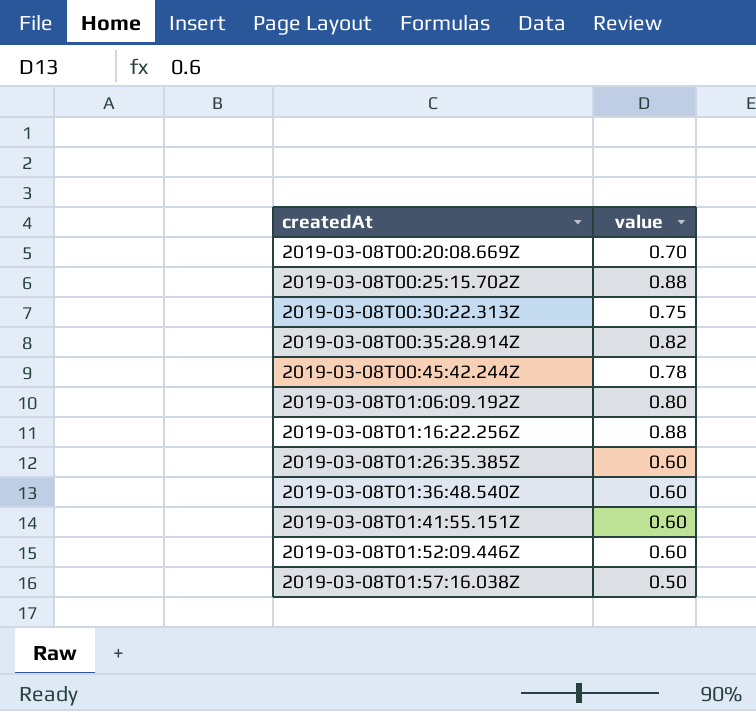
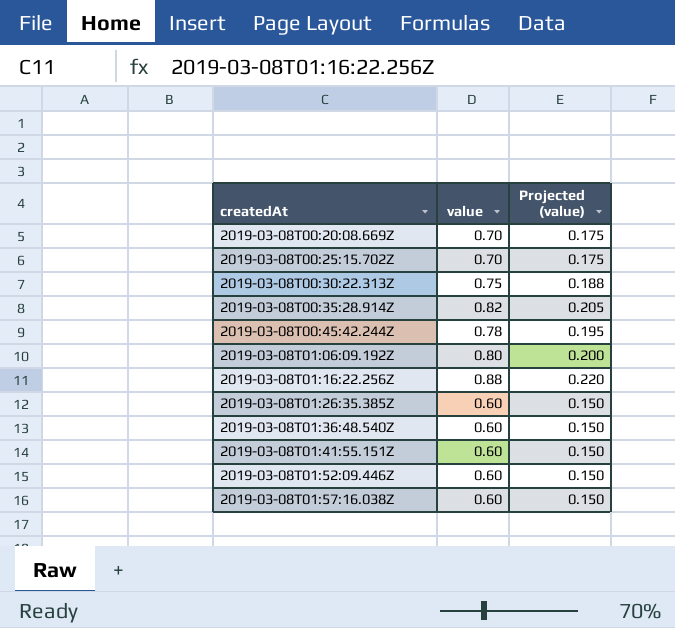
column Projected (value) | formula: none -> [value] * 0.25
2019-03-08T00:25:15.702Z | value: 0.88 -> 0.70
2019-03-08T01:57:16.038Z | value: 0.50 -> 0.60

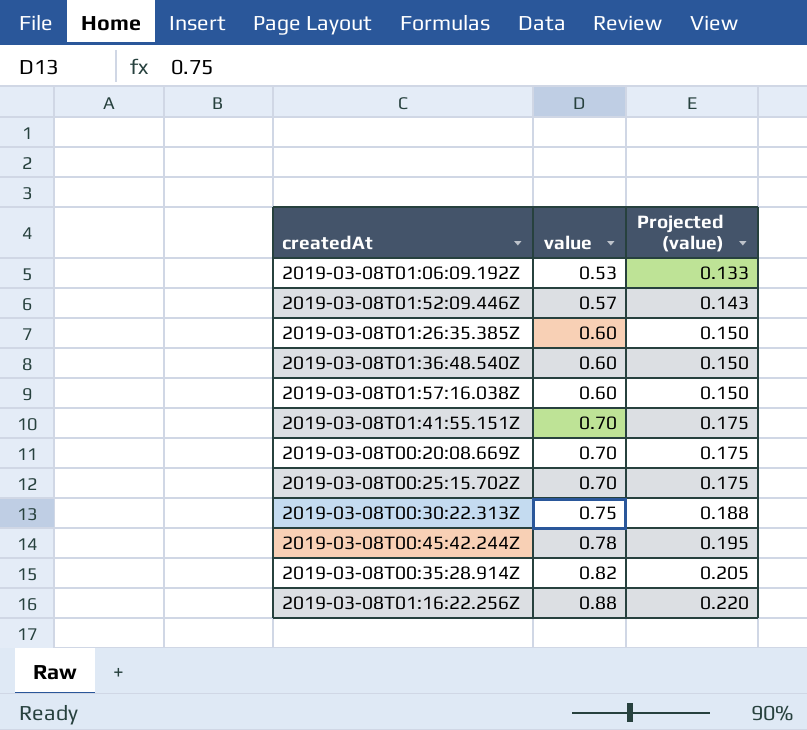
row order: createdAt ascending -> value ascending
2019-03-08T01:06:09.192Z | value: 0.80 -> 0.53
2019-03-08T01:06:09.192Z | Projected (value): 0.200 -> 0.133
2019-03-08T01:52:09.446Z | value: 0.60 -> 0.57
2019-03-08T01:52:09.446Z | Projected (value): 0.150 -> 0.143
2019-03-08T01:41:55.151Z | value: 0.60 -> 0.70
2019-03-08T01:41:55.151Z | Projected (value): 0.150 -> 0.175

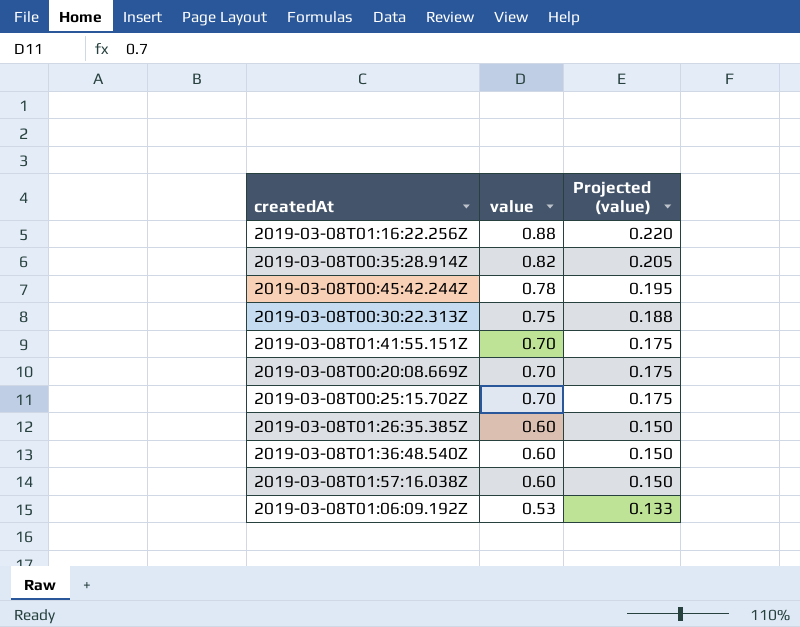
row order: value ascending -> value descending
row 2019-03-08T01:52:09.446Z: 0.57 | 0.143 -> none

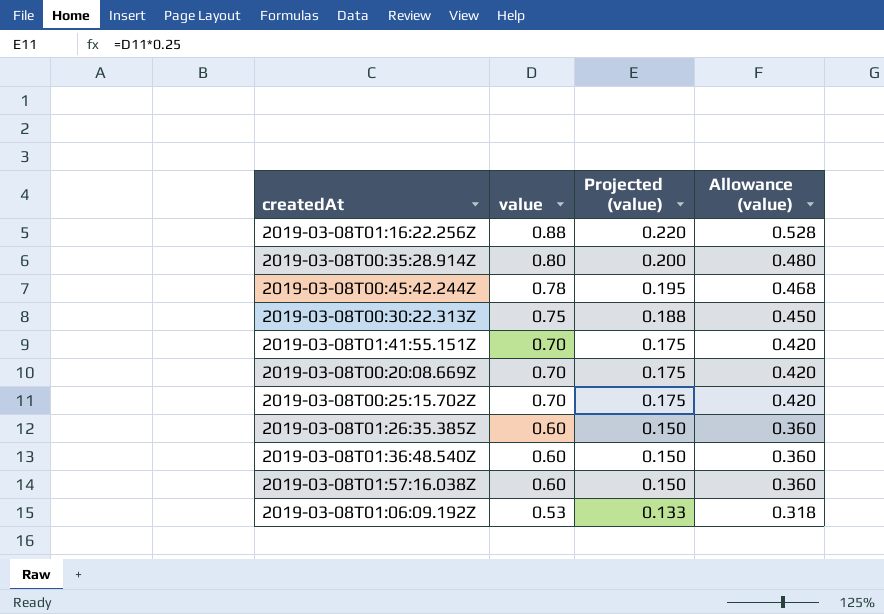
column Allowance (value) | formula: none -> [value] * 0.6
2019-03-08T00:35:28.914Z | value: 0.82 -> 0.80
2019-03-08T00:35:28.914Z | Projected (value): 0.205 -> 0.200

